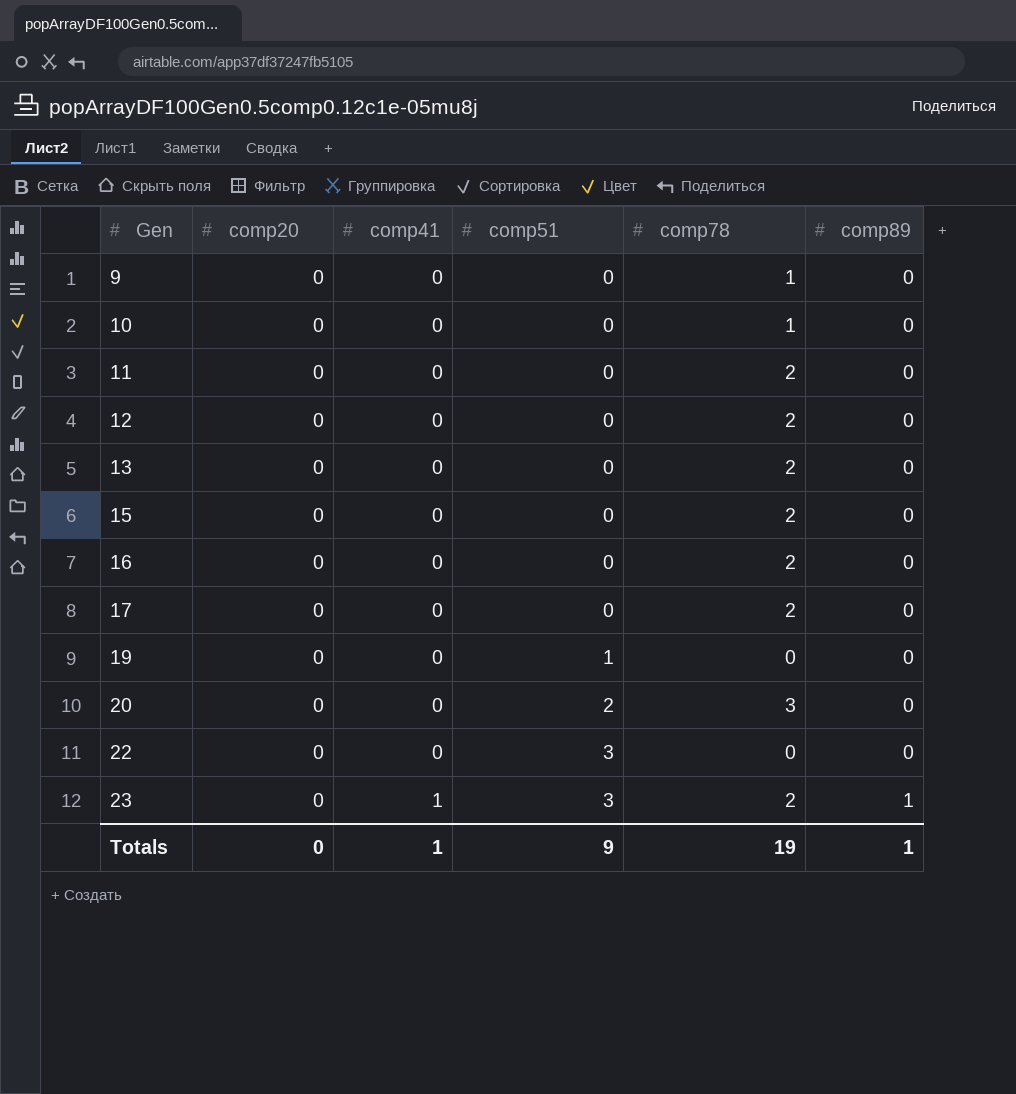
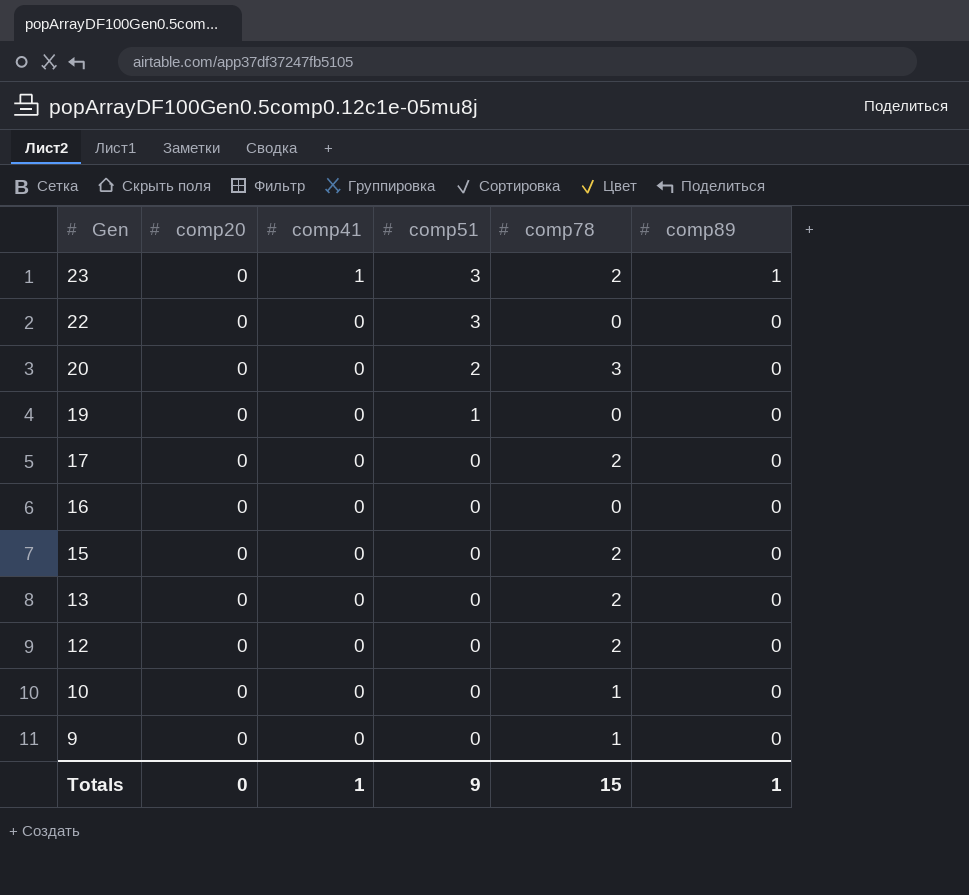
row order: Gen ascending -> Gen descending
row 11: 0 | 0 | 0 | 2 | 0 -> none
16 | comp78: 2 -> 0
Totals | comp78: 19 -> 15

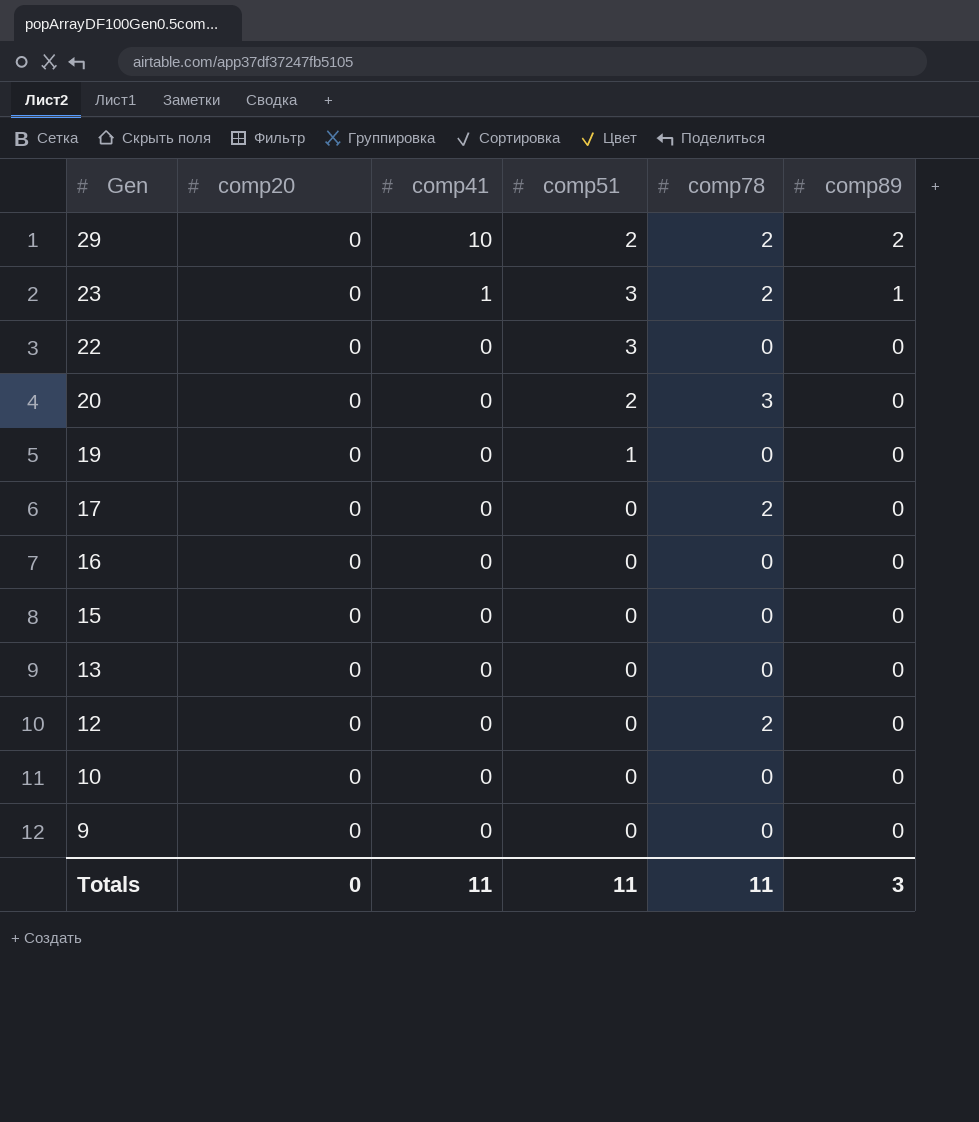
row 29: none -> 0 | 10 | 2 | 2 | 2
15 | comp78: 2 -> 0
13 | comp78: 2 -> 0
10 | comp78: 1 -> 0
9 | comp78: 1 -> 0
Totals | comp41: 1 -> 11
Totals | comp51: 9 -> 11
Totals | comp78: 15 -> 11
Totals | comp89: 1 -> 3

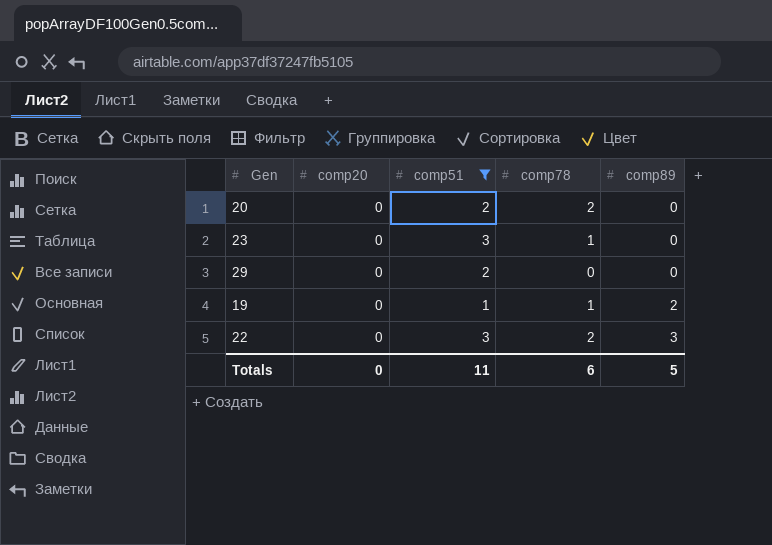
filter: none -> comp51 != 0
row order: Gen descending -> comp89 ascending
column comp41 | position: 3 -> none
20 | comp78: 3 -> 2
23 | comp78: 2 -> 1
23 | comp89: 1 -> 0
29 | comp78: 2 -> 0
29 | comp89: 2 -> 0
19 | comp78: 0 -> 1
19 | comp89: 0 -> 2
22 | comp78: 0 -> 2
22 | comp89: 0 -> 3
Totals | comp78: 11 -> 6
Totals | comp89: 3 -> 5

